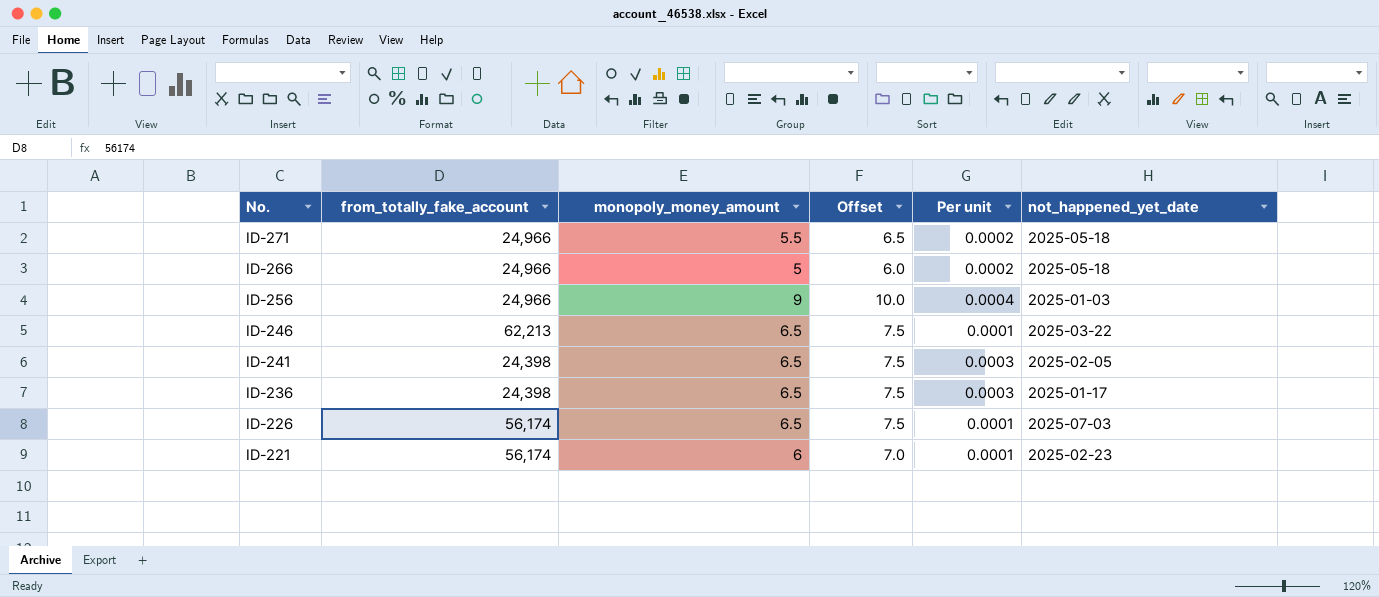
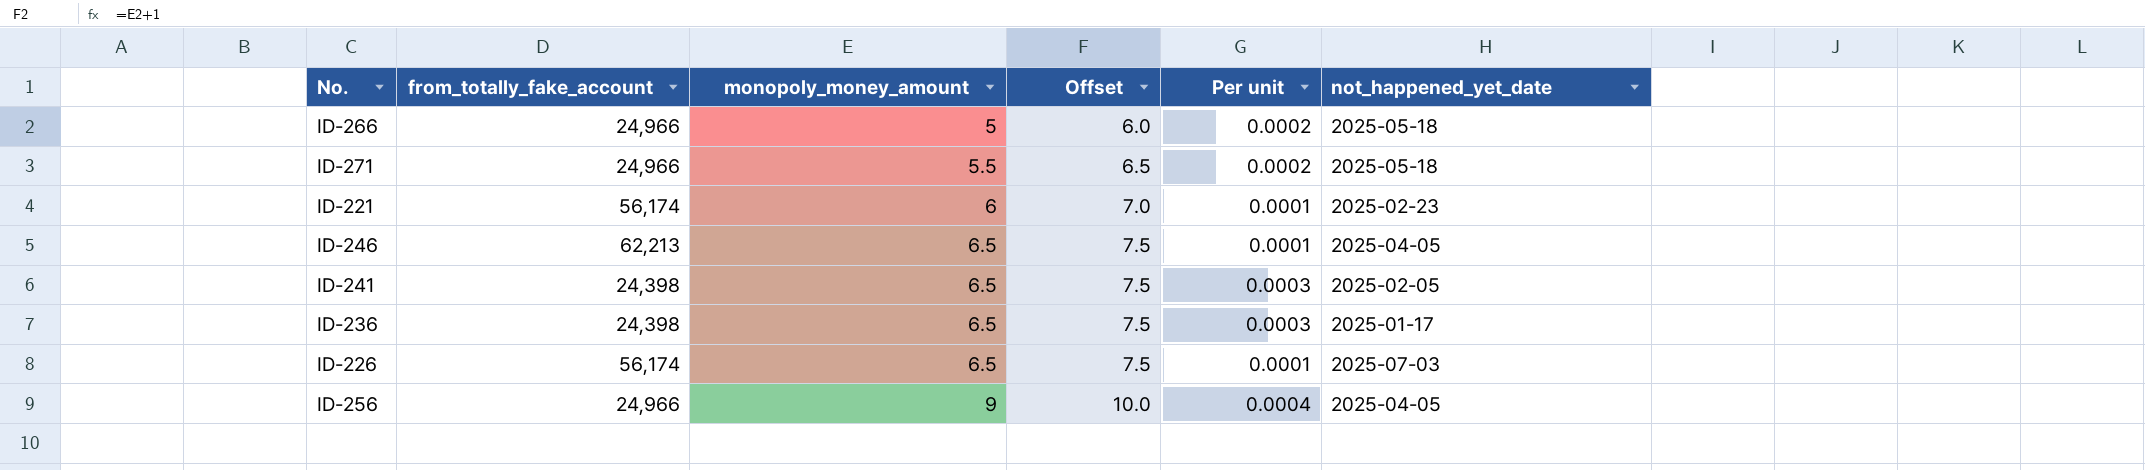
row order: No. descending -> monopoly_money_amount ascending
ID-246 | not_happened_yet_date: 2025-03-22 -> 2025-04-05
ID-256 | not_happened_yet_date: 2025-01-03 -> 2025-04-05

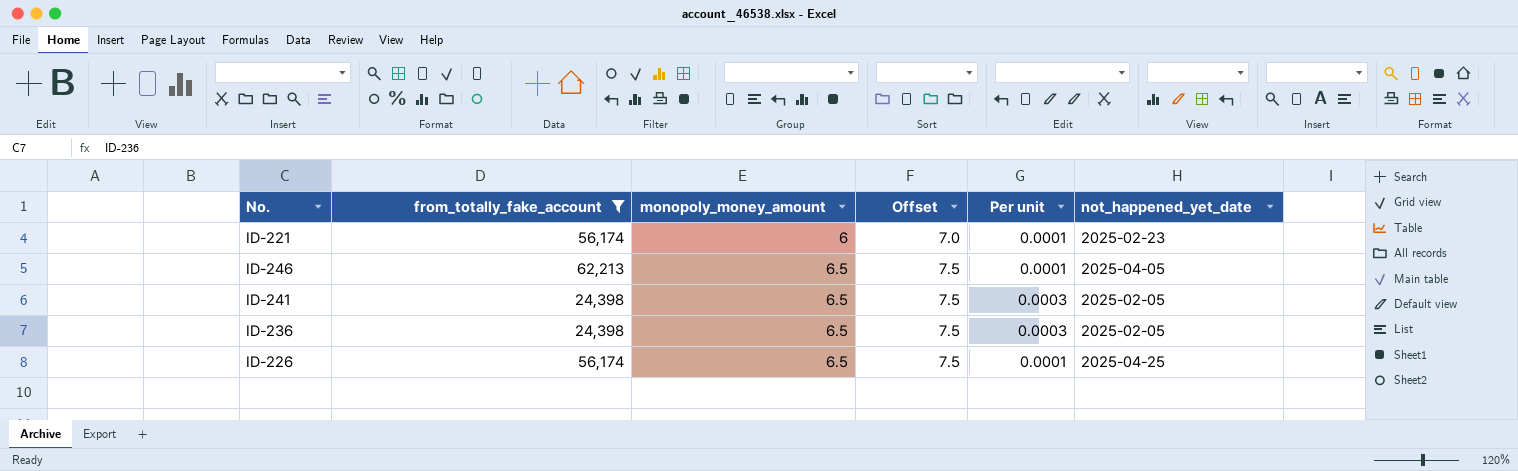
filter: none -> from_totally_fake_account != 24,966
ID-236 | not_happened_yet_date: 2025-01-17 -> 2025-02-05
ID-226 | not_happened_yet_date: 2025-07-03 -> 2025-04-25

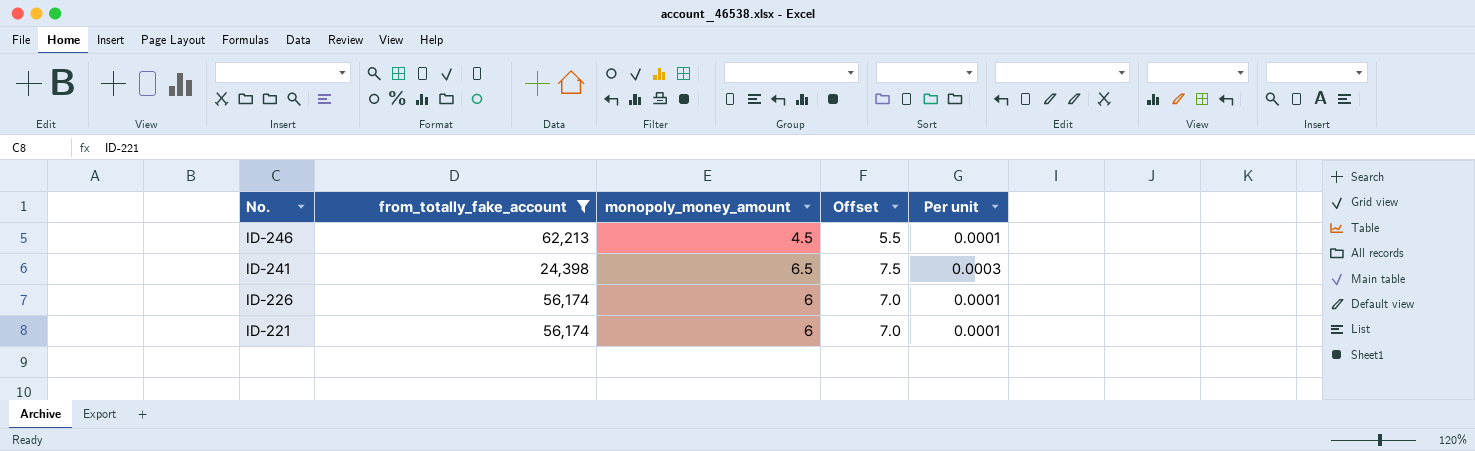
row order: monopoly_money_amount ascending -> No. descending
column not_happened_yet_date | position: 6 -> none
row ID-236: 24,398 | 6.5 | 7.5 | 0.0003 | 2025-02-05 -> none
ID-246 | monopoly_money_amount: 6.5 -> 4.5
ID-246 | Offset: 7.5 -> 5.5
ID-226 | monopoly_money_amount: 6.5 -> 6
ID-226 | Offset: 7.5 -> 7.0

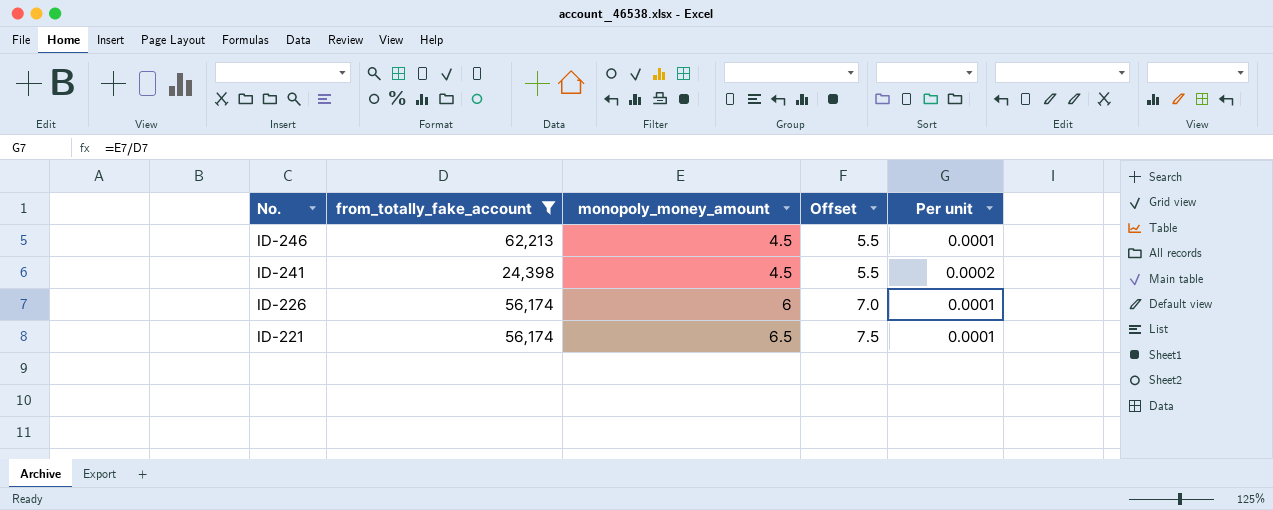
ID-241 | monopoly_money_amount: 6.5 -> 4.5
ID-241 | Offset: 7.5 -> 5.5
ID-241 | Per unit: 0.0003 -> 0.0002
ID-221 | monopoly_money_amount: 6 -> 6.5
ID-221 | Offset: 7.0 -> 7.5

